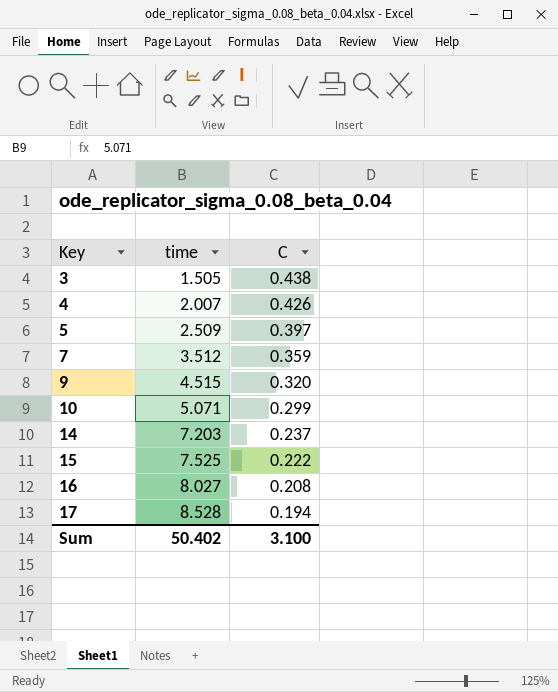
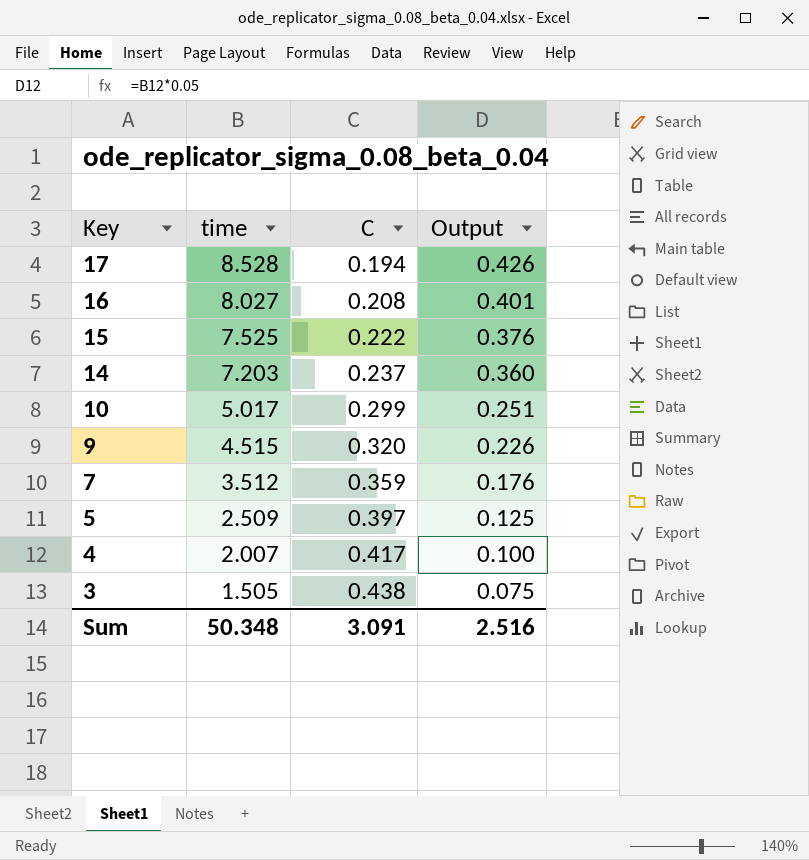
row order: Key ascending -> Key descending
column Output | formula: none -> [time] * 0.05
10 | time: 5.071 -> 5.017
4 | C: 0.426 -> 0.417
Sum | time: 50.402 -> 50.348
Sum | C: 3.100 -> 3.091

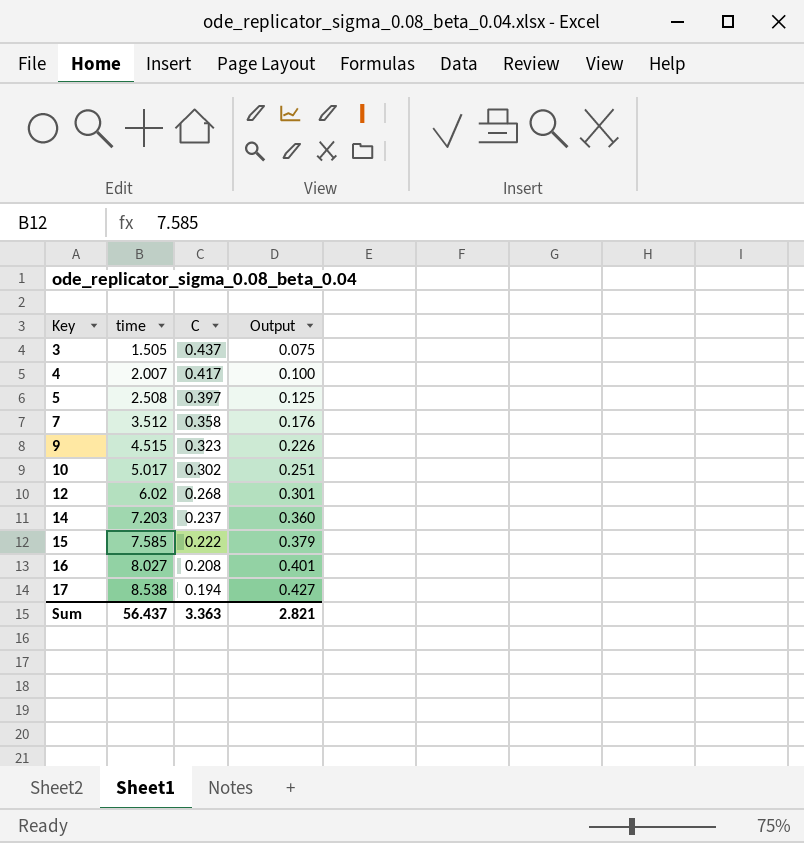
row order: Key descending -> Key ascending
3 | C: 0.438 -> 0.437
5 | time: 2.509 -> 2.508
7 | C: 0.359 -> 0.358
9 | C: 0.320 -> 0.323
10 | C: 0.299 -> 0.302
row 12: none -> 6.02 | 0.268 | 0.301
15 | time: 7.525 -> 7.585
15 | Output: 0.376 -> 0.379
17 | time: 8.528 -> 8.538
17 | Output: 0.426 -> 0.427
Sum | time: 50.348 -> 56.437
Sum | C: 3.091 -> 3.363
Sum | Output: 2.516 -> 2.821

